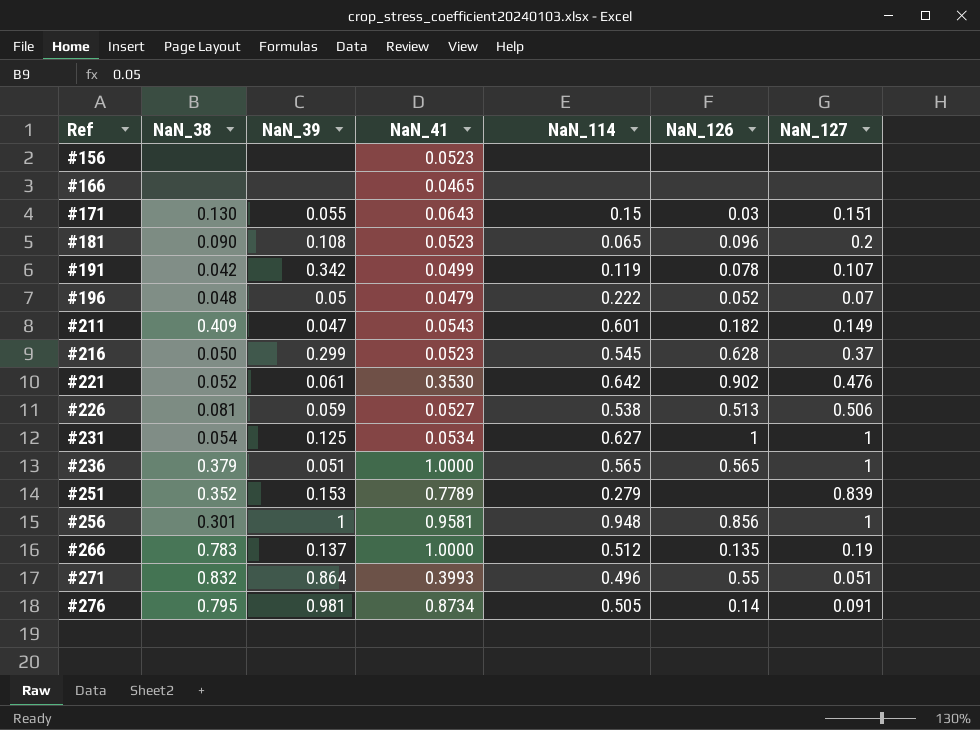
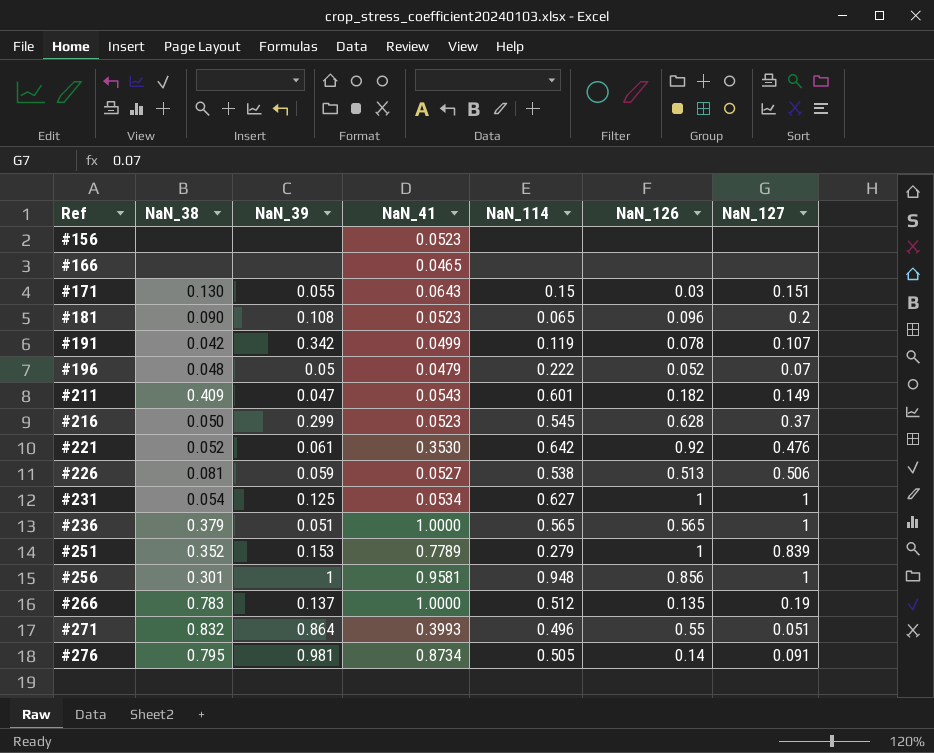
#221 | NaN_126: 0.902 -> 0.92
#251 | NaN_126: none -> 1

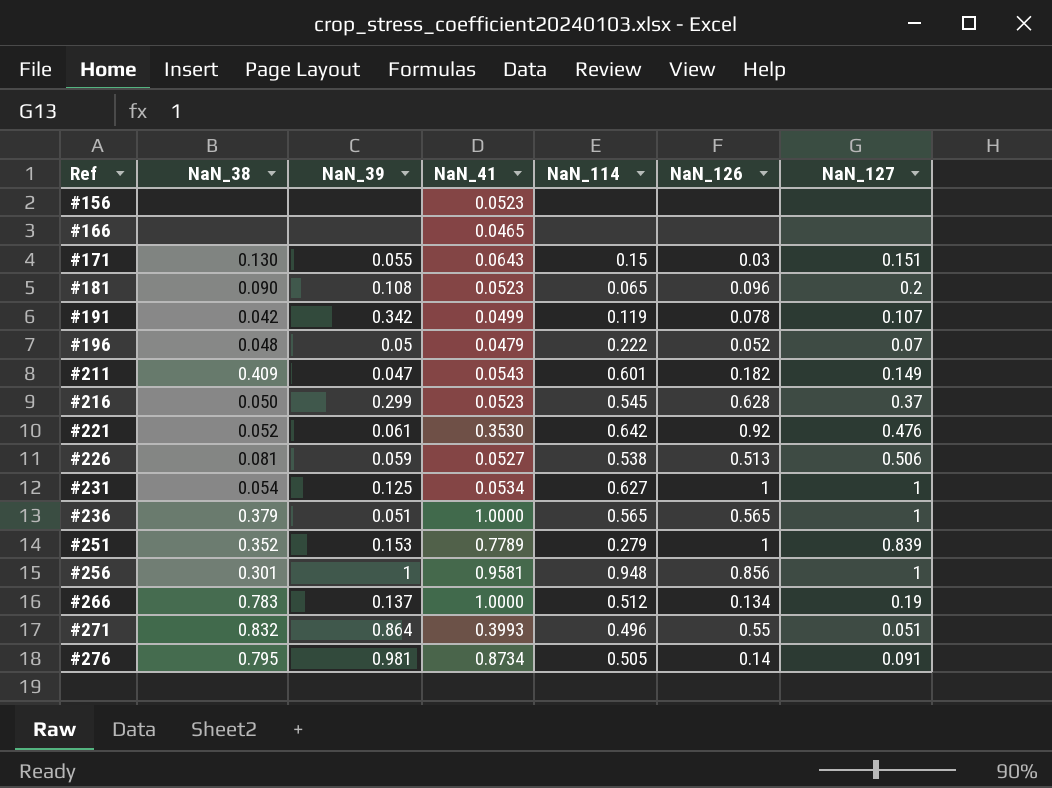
#266 | NaN_126: 0.135 -> 0.134

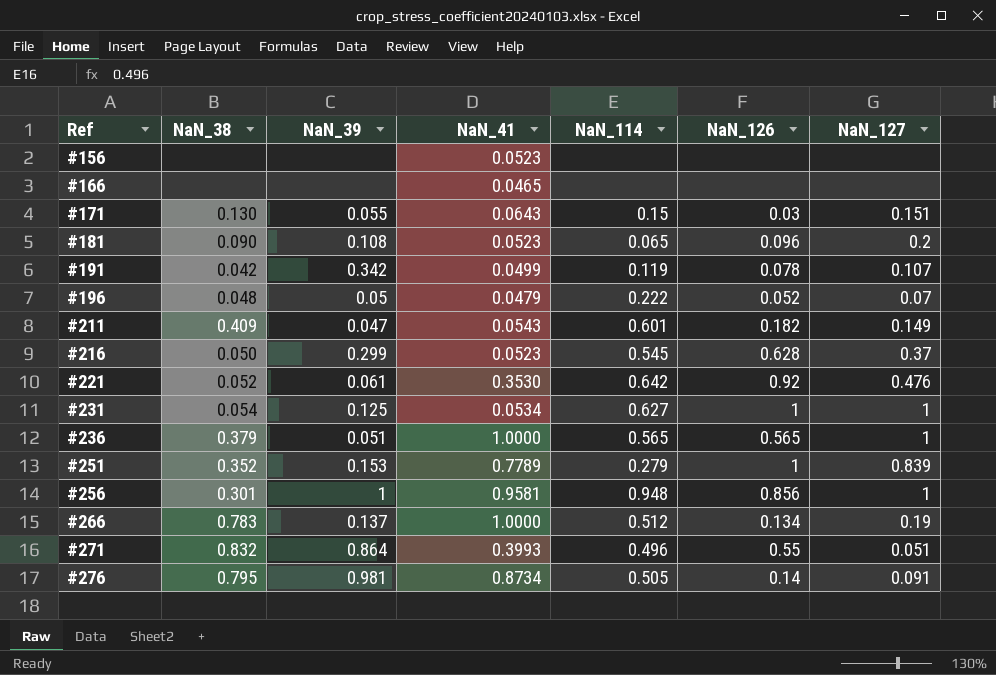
row #226: 0.081 | 0.059 | 0.0527 | 0.538 | 0.513 | 0.506 -> none

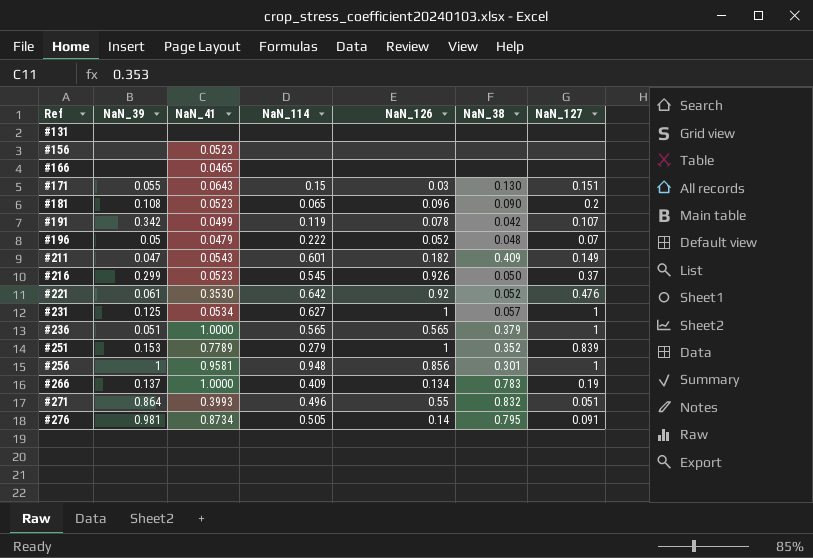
column NaN_38 | position: 2 -> 6
row #131: none -> none | none | none | none | none | none
#216 | NaN_126: 0.628 -> 0.926
#231 | NaN_38: 0.054 -> 0.057
#266 | NaN_114: 0.512 -> 0.409

